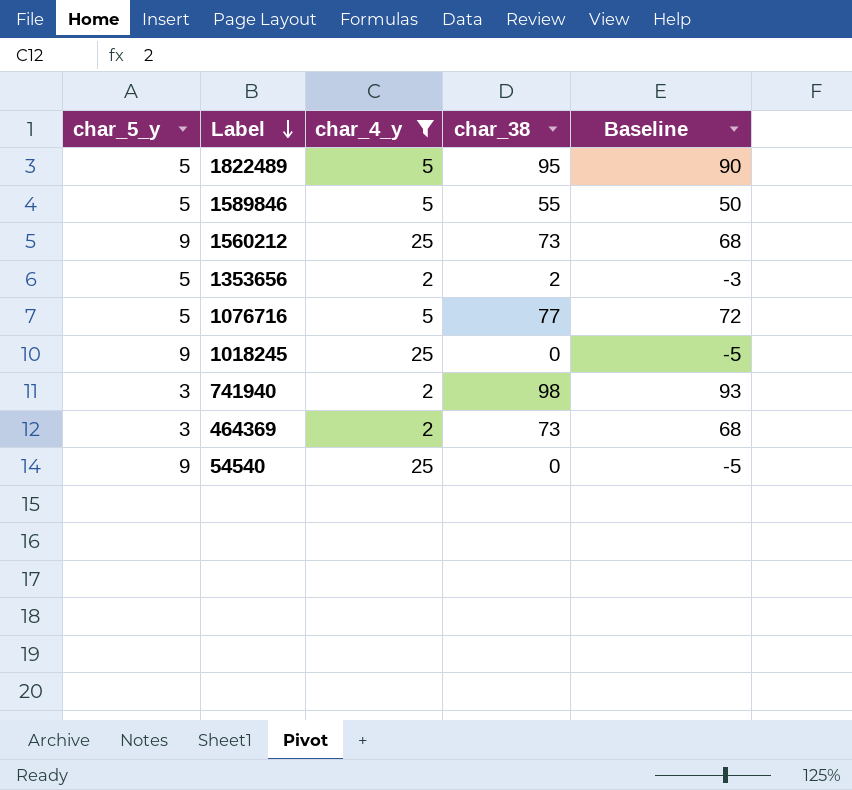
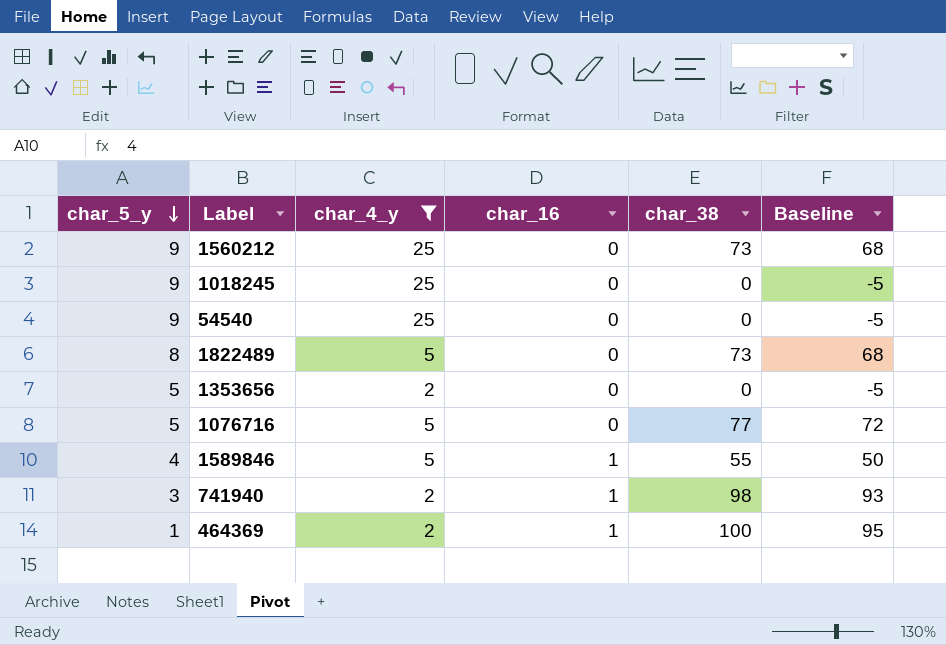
row order: Label descending -> char_5_y descending
column char_16 | position: none -> 4
1822489 | char_5_y: 5 -> 8
1822489 | char_38: 95 -> 73
1822489 | Baseline: 90 -> 68
1353656 | char_38: 2 -> 0
1353656 | Baseline: -3 -> -5
1589846 | char_5_y: 5 -> 4
464369 | char_5_y: 3 -> 1
464369 | char_38: 73 -> 100
464369 | Baseline: 68 -> 95

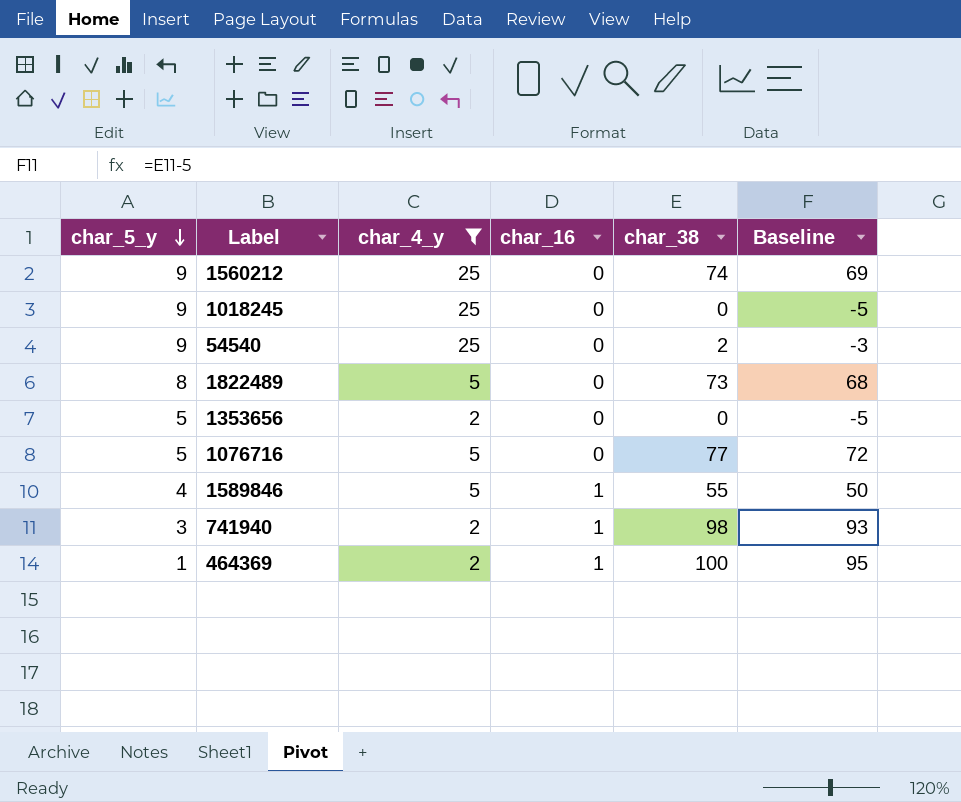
1560212 | char_38: 73 -> 74
1560212 | Baseline: 68 -> 69
54540 | char_38: 0 -> 2
54540 | Baseline: -5 -> -3

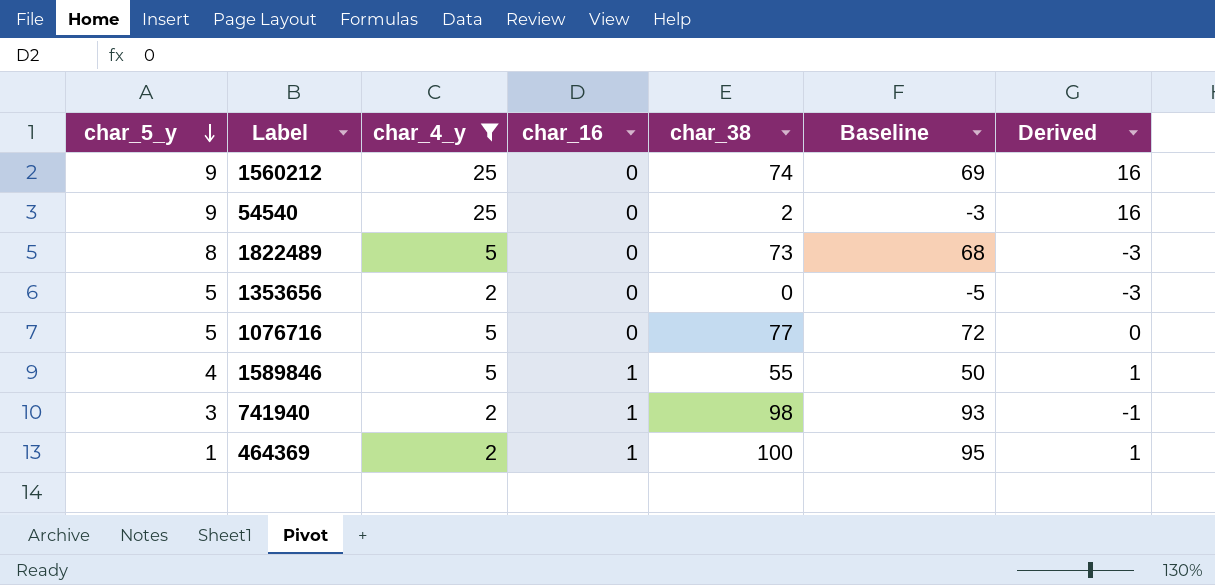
column Derived | formula: none -> [char_4_y] - [char_5_y]
row 1018245: 9 | 25 | 0 | 0 | -5 -> none

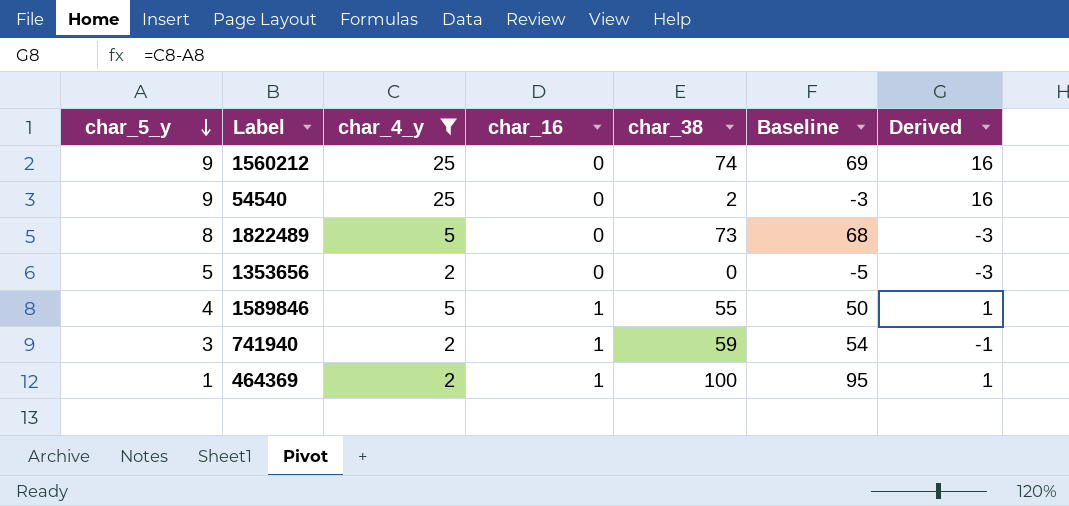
row 1076716: 5 | 5 | 0 | 77 | 72 | 0 -> none
741940 | char_38: 98 -> 59
741940 | Baseline: 93 -> 54

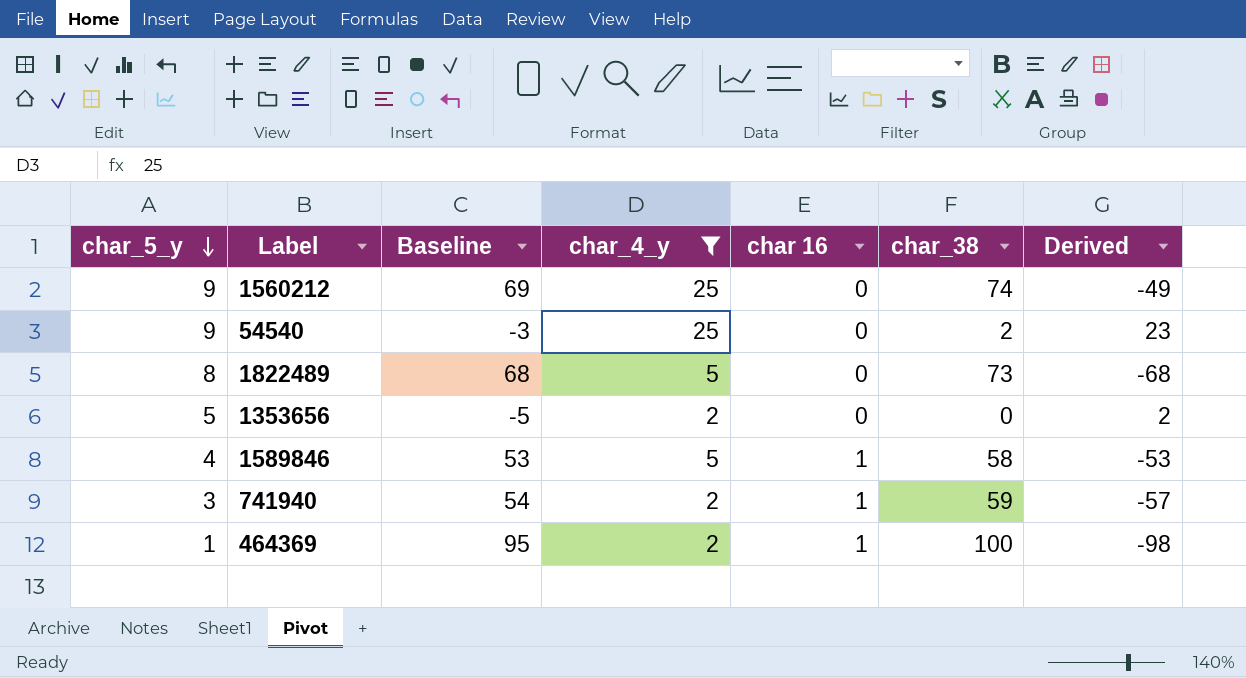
column Baseline | position: 6 -> 3
column name: char_16 -> char 16
column Derived | formula: [char_4_y] - [char_5_y] -> [char_4_y] - [char_38]
1589846 | Baseline: 50 -> 53
1589846 | char_38: 55 -> 58

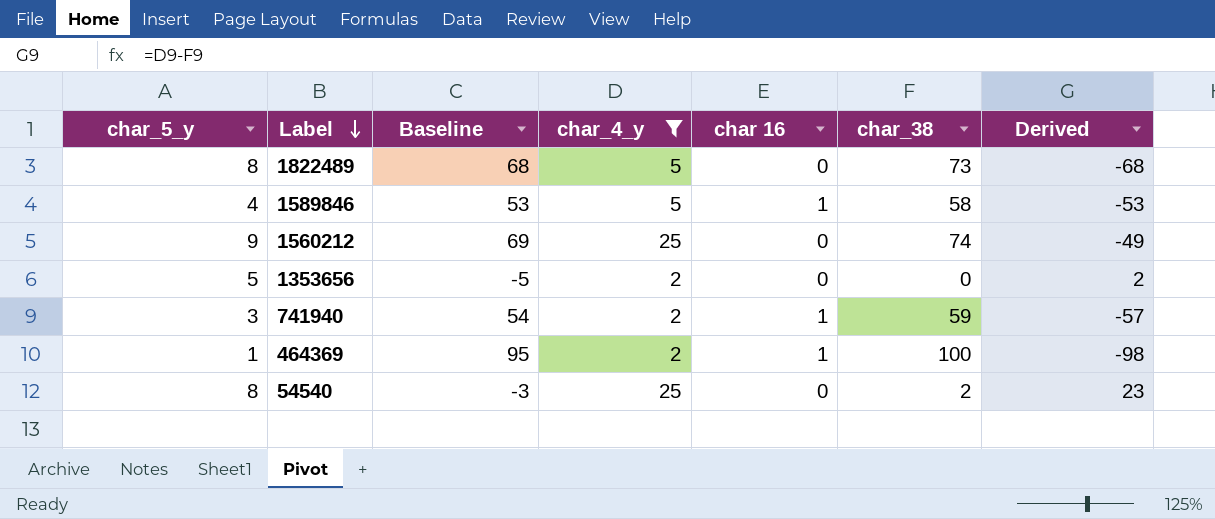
row order: char_5_y descending -> Label descending
54540 | char_5_y: 9 -> 8

